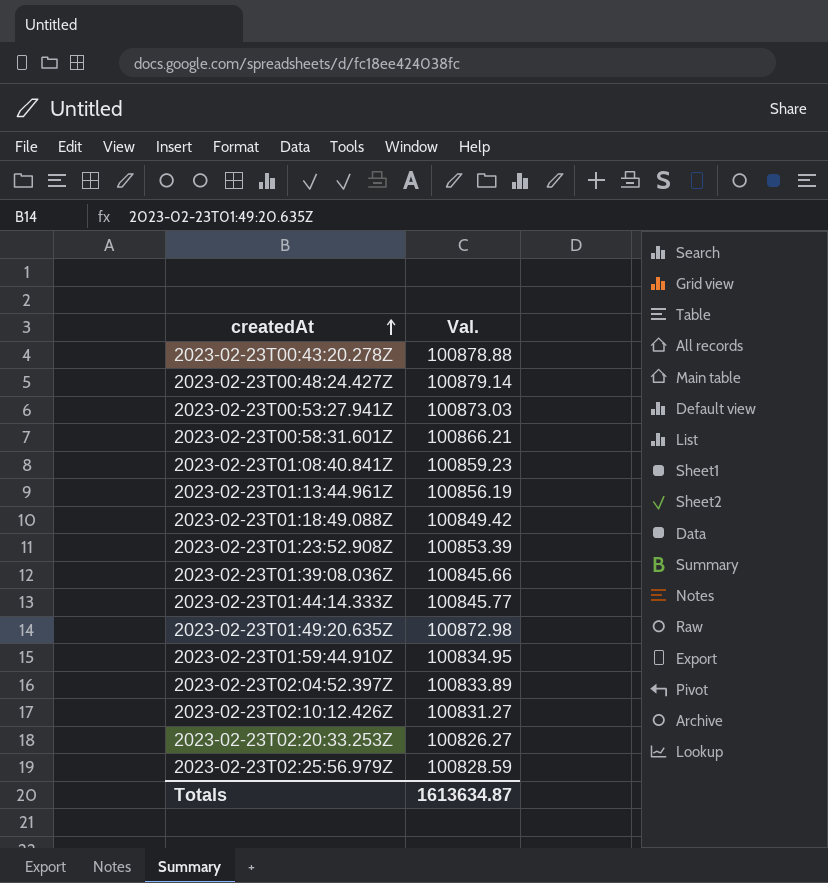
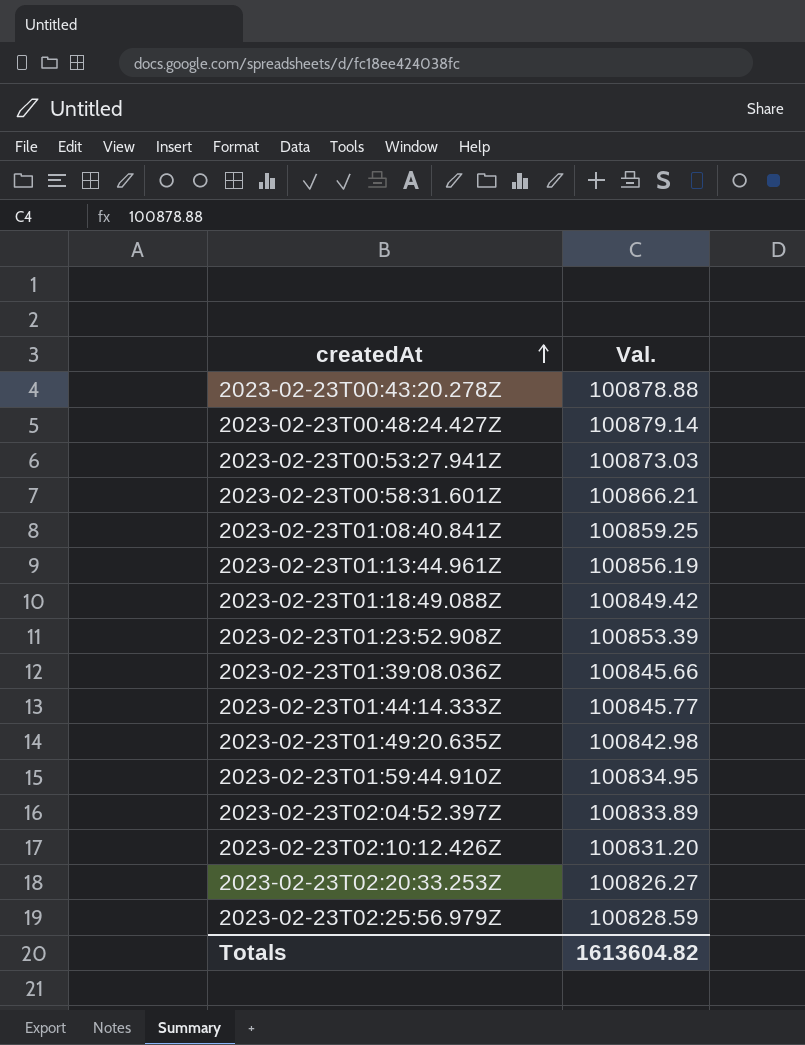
2023-02-23T01:08:40.841Z | Val.: 100859.23 -> 100859.25
2023-02-23T01:49:20.635Z | Val.: 100872.98 -> 100842.98
2023-02-23T02:10:12.426Z | Val.: 100831.27 -> 100831.20
Totals | Val.: 1613634.87 -> 1613604.82

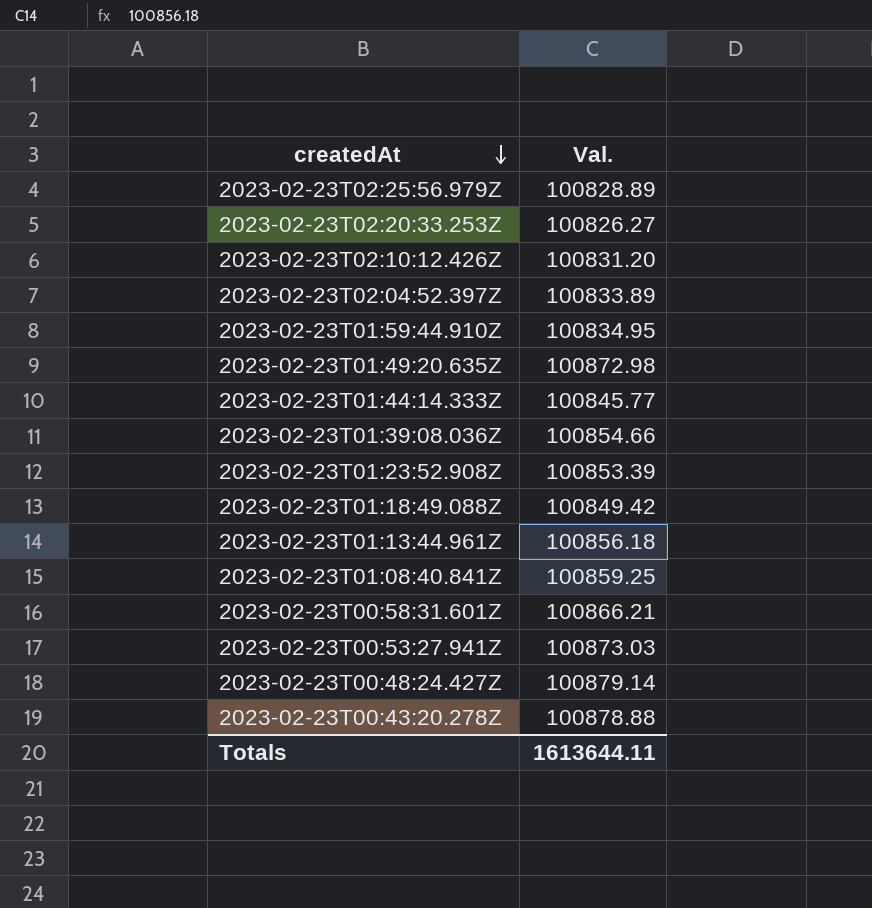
row order: createdAt ascending -> createdAt descending
2023-02-23T02:25:56.979Z | Val.: 100828.59 -> 100828.89
2023-02-23T01:49:20.635Z | Val.: 100842.98 -> 100872.98
2023-02-23T01:39:08.036Z | Val.: 100845.66 -> 100854.66
2023-02-23T01:13:44.961Z | Val.: 100856.19 -> 100856.18
Totals | Val.: 1613604.82 -> 1613644.11

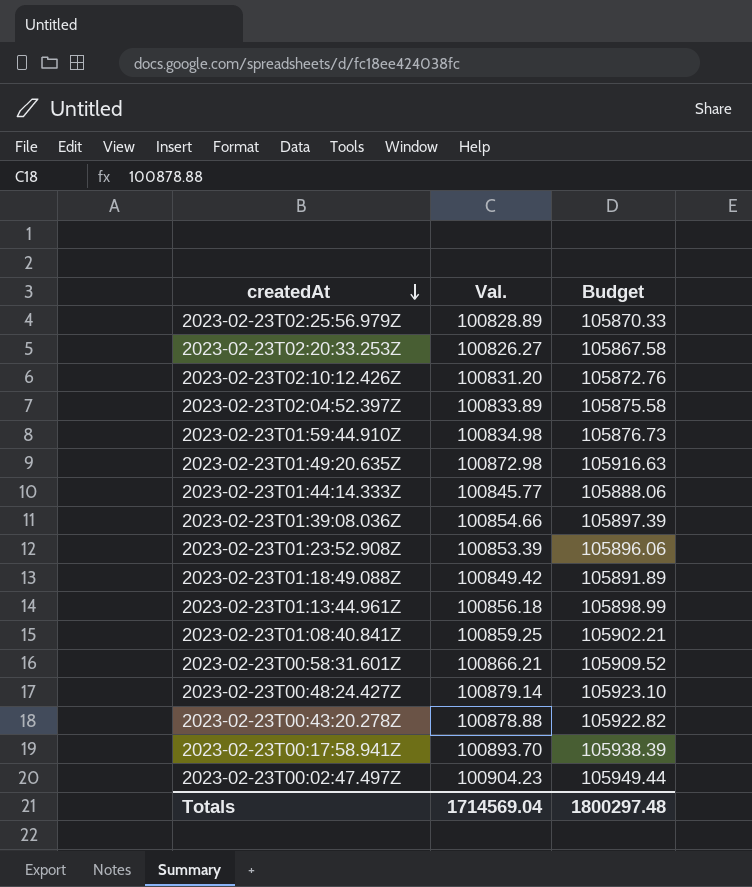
column Budget | formula: none -> [Val.] * 1.05
row 2023-02-23T00:53:27.941Z: 100873.03 -> none
2023-02-23T01:59:44.910Z | Val.: 100834.95 -> 100834.98
row 2023-02-23T00:17:58.941Z: none -> 100893.70 | 105938.39
row 2023-02-23T00:02:47.497Z: none -> 100904.23 | 105949.44
Totals | Val.: 1613644.11 -> 1714569.04

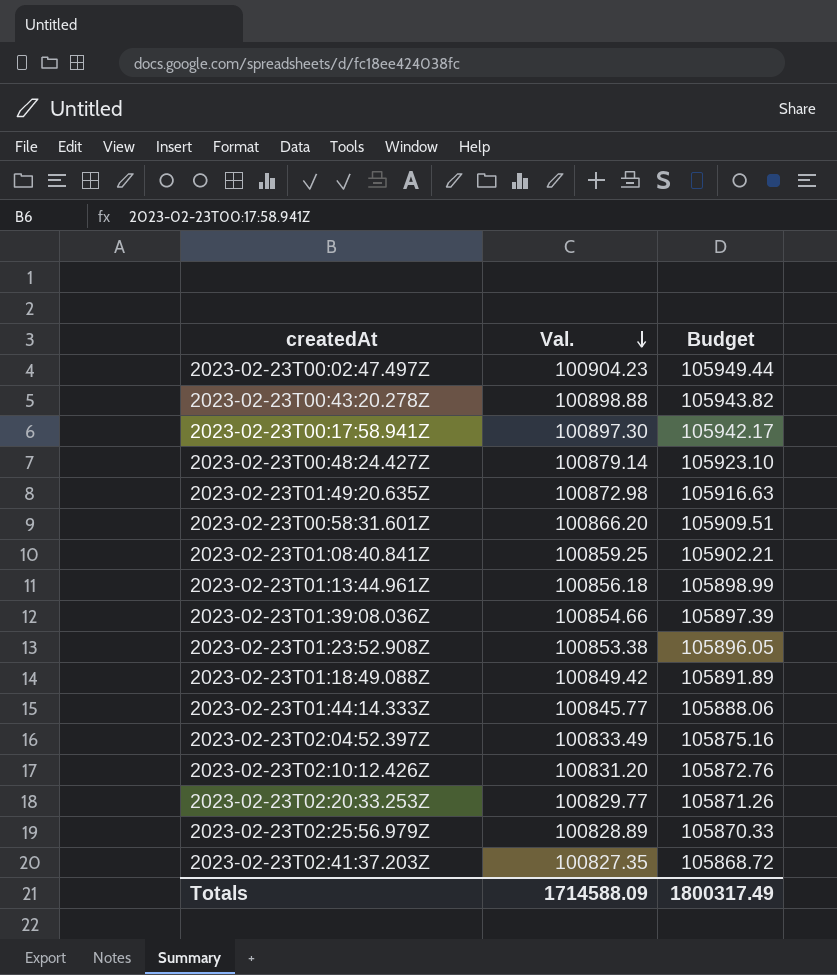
row order: createdAt descending -> Val. descending
row 2023-02-23T01:59:44.910Z: 100834.98 | 105876.73 -> none
2023-02-23T00:43:20.278Z | Val.: 100878.88 -> 100898.88
2023-02-23T00:43:20.278Z | Budget: 105922.82 -> 105943.82
2023-02-23T00:17:58.941Z | Val.: 100893.70 -> 100897.30
2023-02-23T00:17:58.941Z | Budget: 105938.39 -> 105942.17
2023-02-23T00:58:31.601Z | Val.: 100866.21 -> 100866.20
2023-02-23T00:58:31.601Z | Budget: 105909.52 -> 105909.51
2023-02-23T01:23:52.908Z | Val.: 100853.39 -> 100853.38
2023-02-23T01:23:52.908Z | Budget: 105896.06 -> 105896.05
2023-02-23T02:04:52.397Z | Val.: 100833.89 -> 100833.49
2023-02-23T02:04:52.397Z | Budget: 105875.58 -> 105875.16
2023-02-23T02:20:33.253Z | Val.: 100826.27 -> 100829.77
2023-02-23T02:20:33.253Z | Budget: 105867.58 -> 105871.26
row 2023-02-23T02:41:37.203Z: none -> 100827.35 | 105868.72
Totals | Val.: 1714569.04 -> 1714588.09
Totals | Budget: 1800297.48 -> 1800317.49

